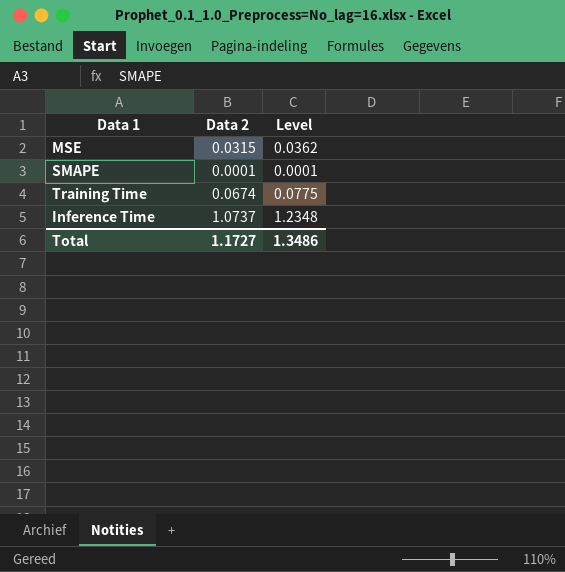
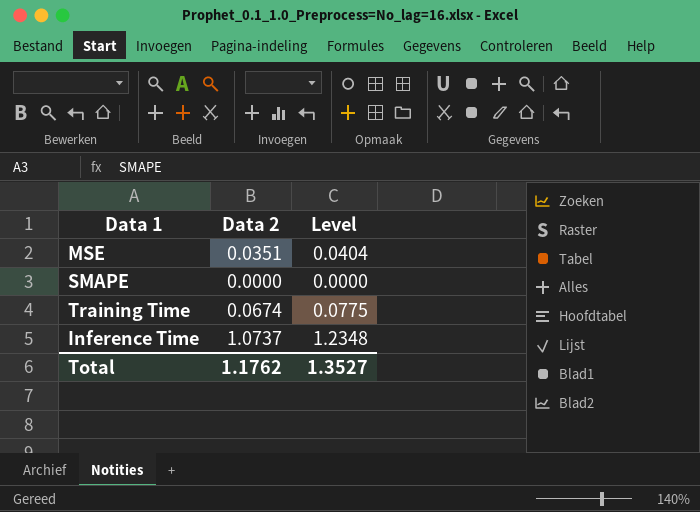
MSE | Data 2: 0.0315 -> 0.0351
MSE | Level: 0.0362 -> 0.0404
SMAPE | Data 2: 0.0001 -> 0.0000
SMAPE | Level: 0.0001 -> 0.0000
Total | Data 2: 1.1727 -> 1.1762
Total | Level: 1.3486 -> 1.3527

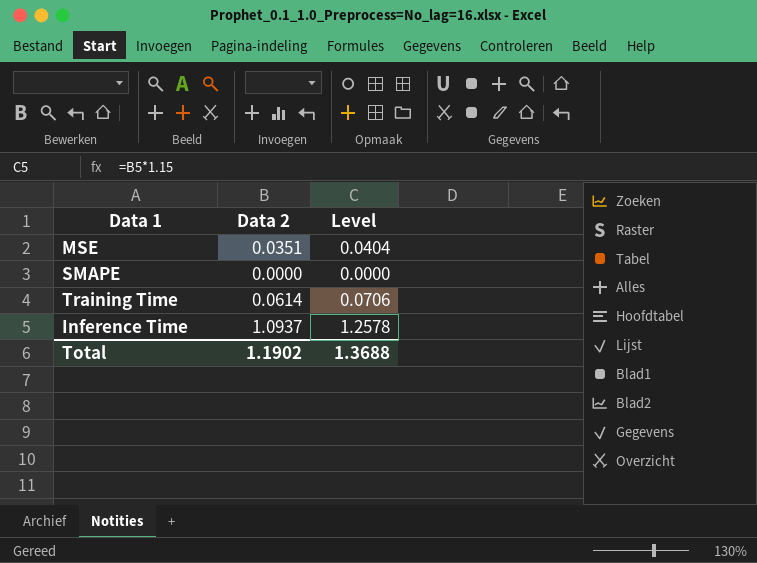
Training Time | Data 2: 0.0674 -> 0.0614
Training Time | Level: 0.0775 -> 0.0706
Inference Time | Data 2: 1.0737 -> 1.0937
Inference Time | Level: 1.2348 -> 1.2578
Total | Data 2: 1.1762 -> 1.1902
Total | Level: 1.3527 -> 1.3688

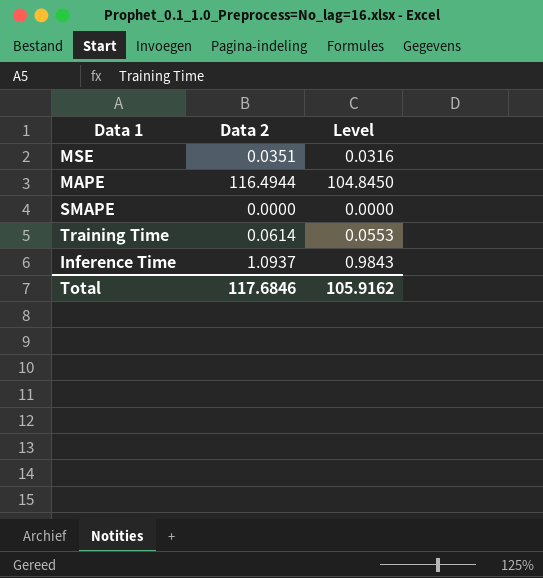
column Level | formula: [Data 2] * 1.15 -> [Data 2] * 0.9
row MAPE: none -> 116.4944 | 104.8450
Total | Data 2: 1.1902 -> 117.6846
Total | Level: 1.3688 -> 105.9162

